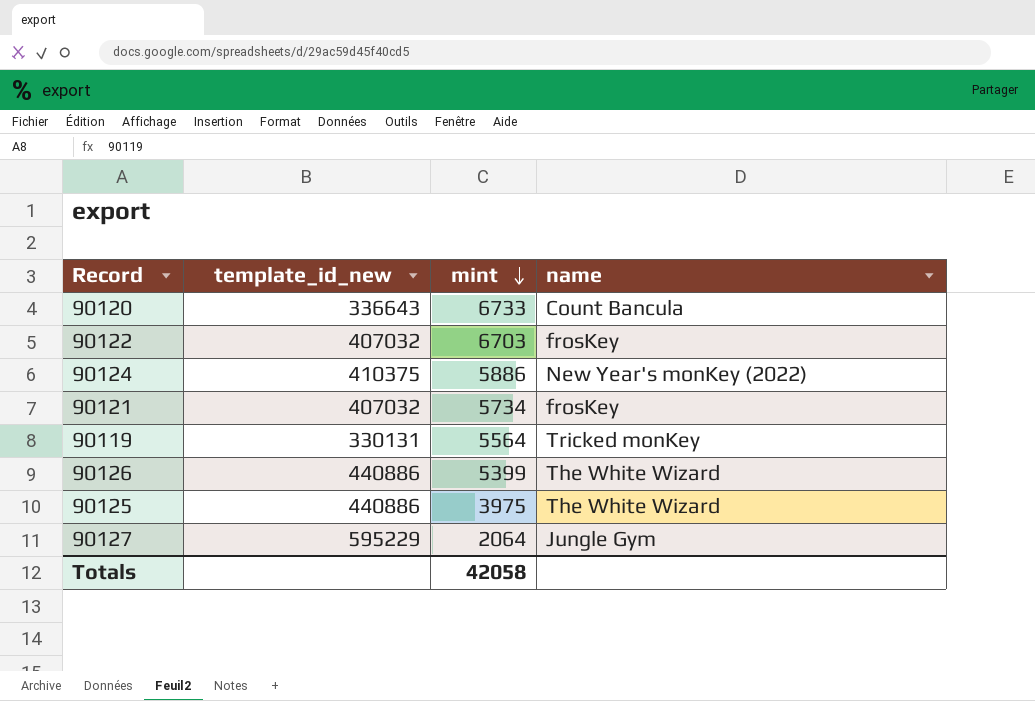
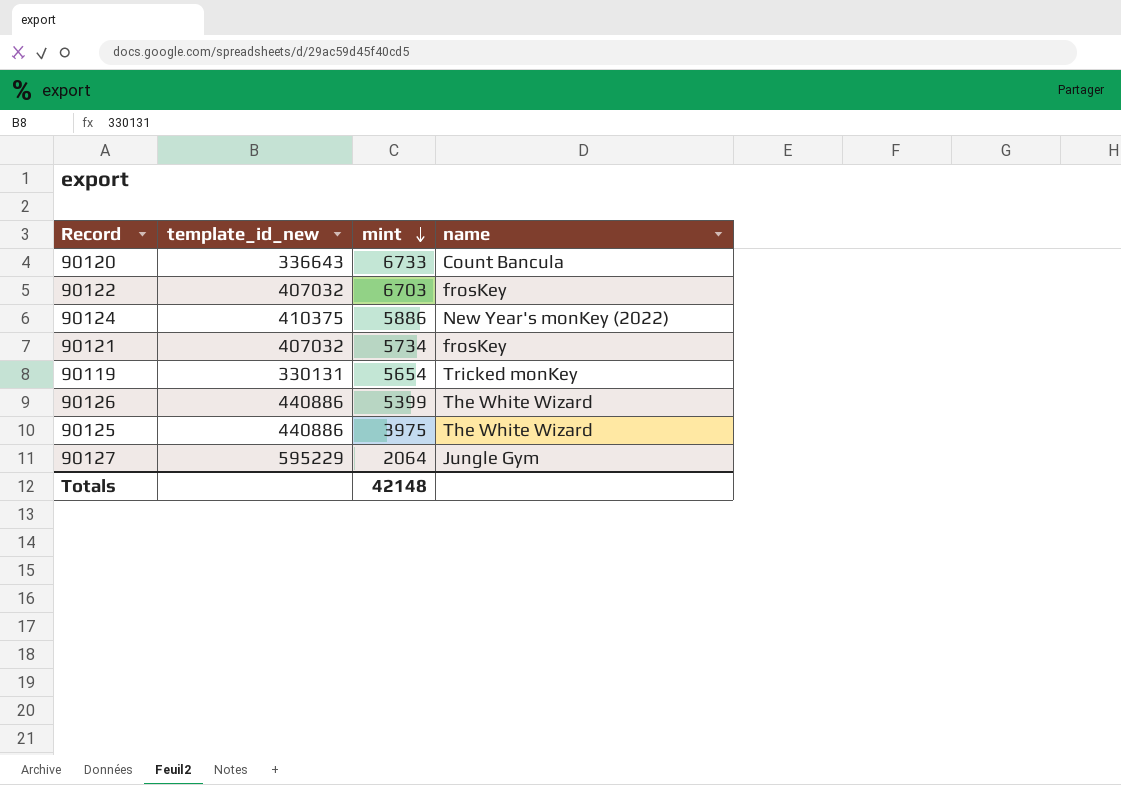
90119 | mint: 5564 -> 5654
Totals | mint: 42058 -> 42148

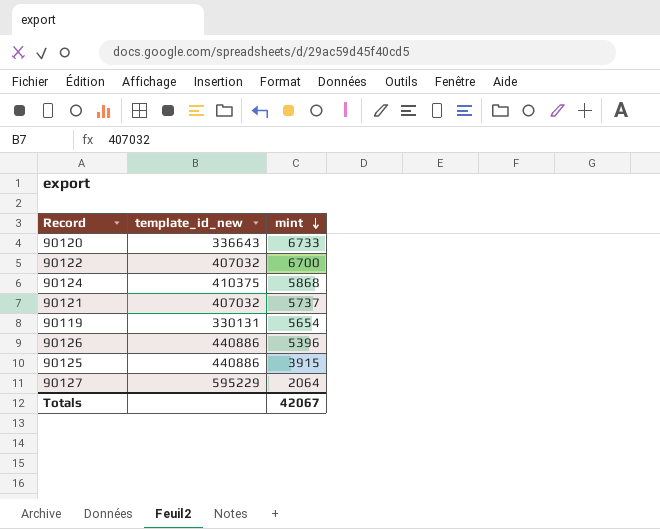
column name | position: 4 -> none
90122 | mint: 6703 -> 6700
90124 | mint: 5886 -> 5868
90121 | mint: 5734 -> 5737
90126 | mint: 5399 -> 5396
90125 | mint: 3975 -> 3915
Totals | mint: 42148 -> 42067

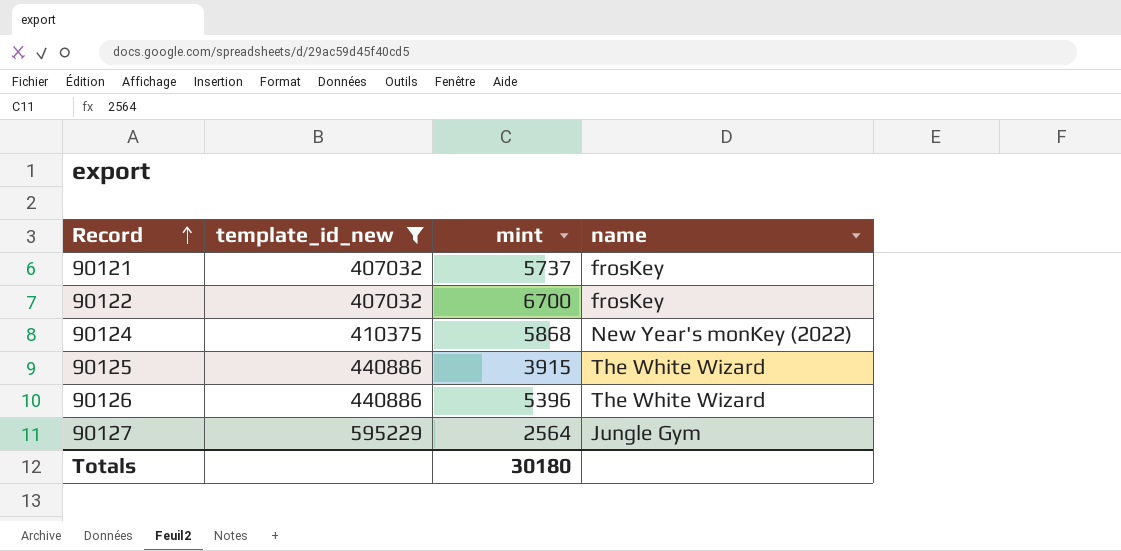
filter: none -> template_id_new >= 407032
row order: mint descending -> Record ascending
column name | position: none -> 4
90127 | mint: 2064 -> 2564
Totals | mint: 42067 -> 30180

